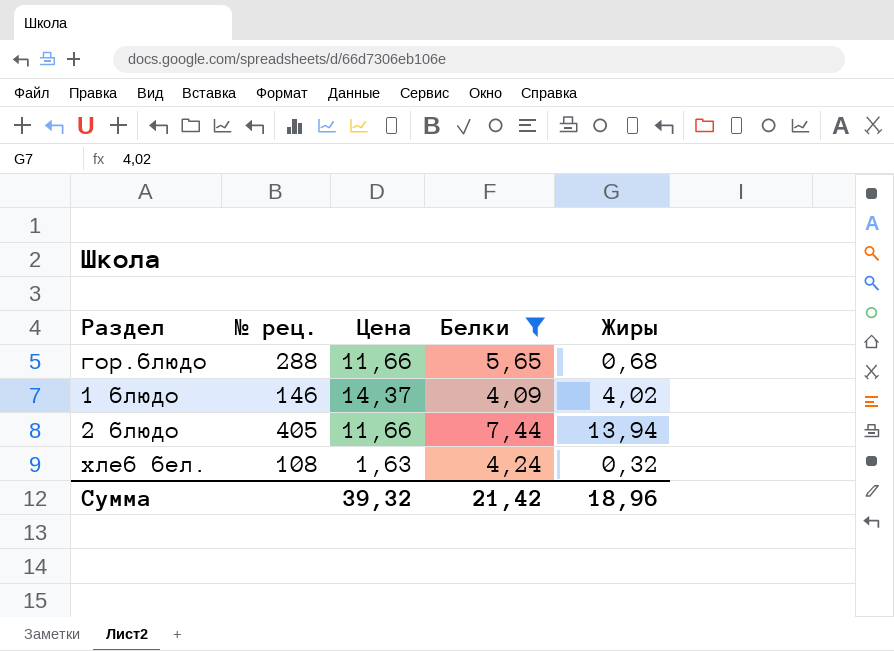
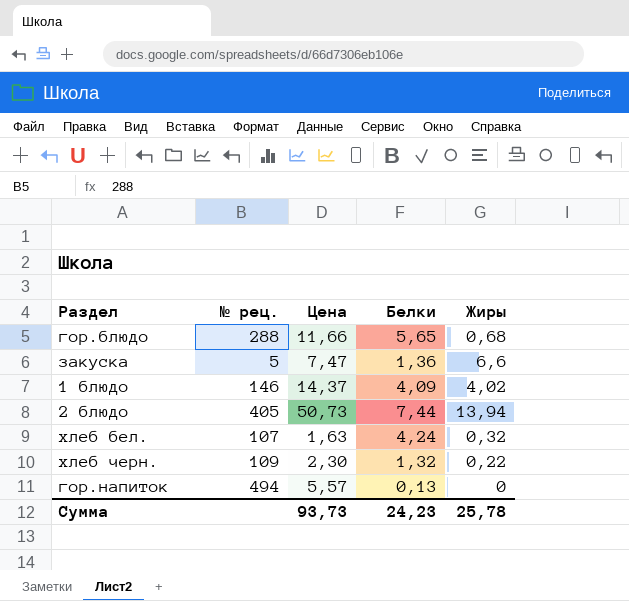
filter: Белки >= 4,09 -> none
2 блюдо | Цена: 11,66 -> 50,73
хлеб бел. | № рец.: 108 -> 107
Сумма | Цена: 39,32 -> 93,73
Сумма | Белки: 21,42 -> 24,23
Сумма | Жиры: 18,96 -> 25,78

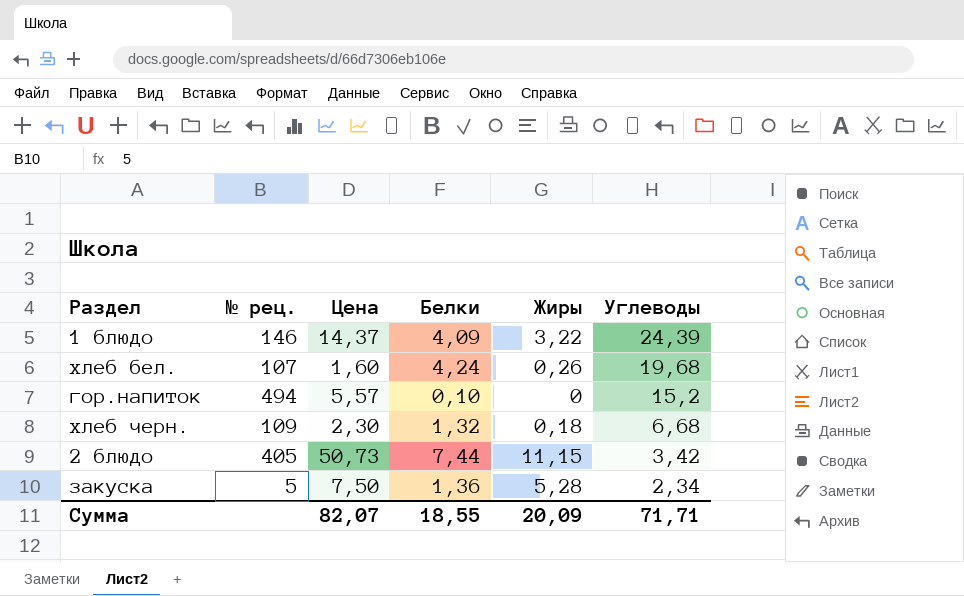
row order: none -> Углеводы descending
column Углеводы | position: none -> 6
row гор.блюдо: 288 | 11,66 | 5,65 | 0,68 -> none
1 блюдо | Жиры: 4,02 -> 3,22
хлеб бел. | Цена: 1,63 -> 1,60
хлеб бел. | Жиры: 0,32 -> 0,26
гор.напиток | Белки: 0,13 -> 0,10
хлеб черн. | Жиры: 0,22 -> 0,18
2 блюдо | Жиры: 13,94 -> 11,15
закуска | Цена: 7,47 -> 7,50
закуска | Жиры: 6,6 -> 5,28
Сумма | Цена: 93,73 -> 82,07
Сумма | Белки: 24,23 -> 18,55
Сумма | Жиры: 25,78 -> 20,09

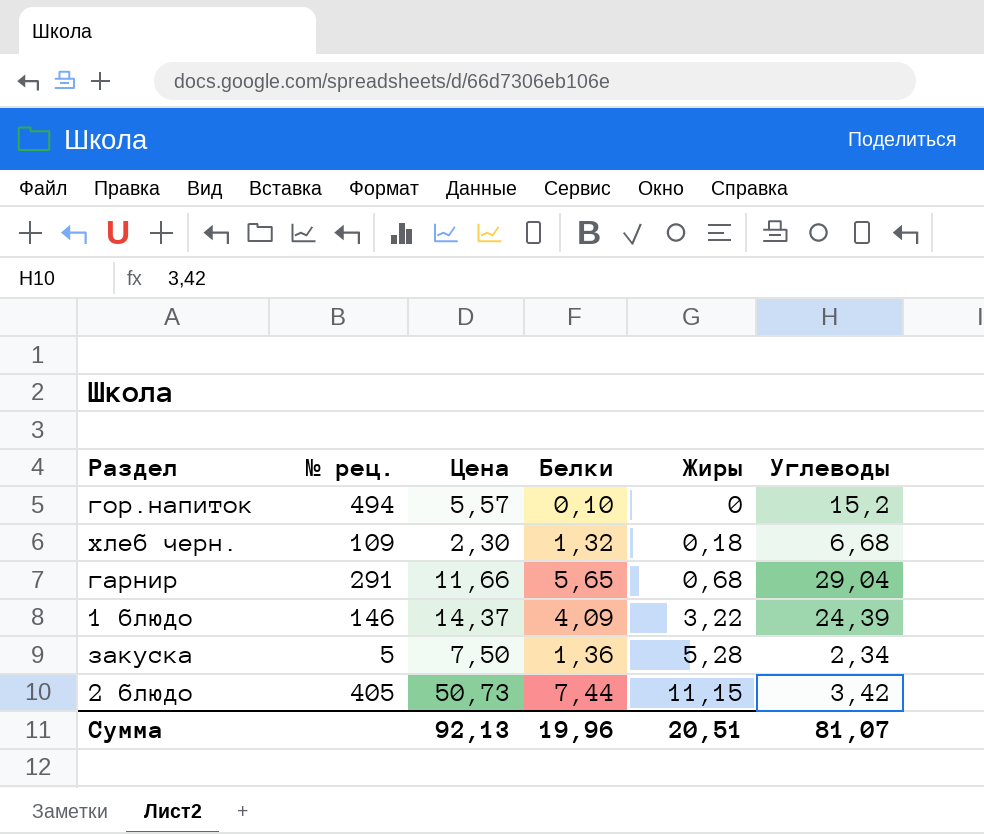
row order: Углеводы descending -> Жиры ascending
row хлеб бел.: 107 | 1,60 | 4,24 | 0,26 | 19,68 -> none
row гарнир: none -> 291 | 11,66 | 5,65 | 0,68 | 29,04
Сумма | Цена: 82,07 -> 92,13
Сумма | Белки: 18,55 -> 19,96
Сумма | Жиры: 20,09 -> 20,51
Сумма | Углеводы: 71,71 -> 81,07

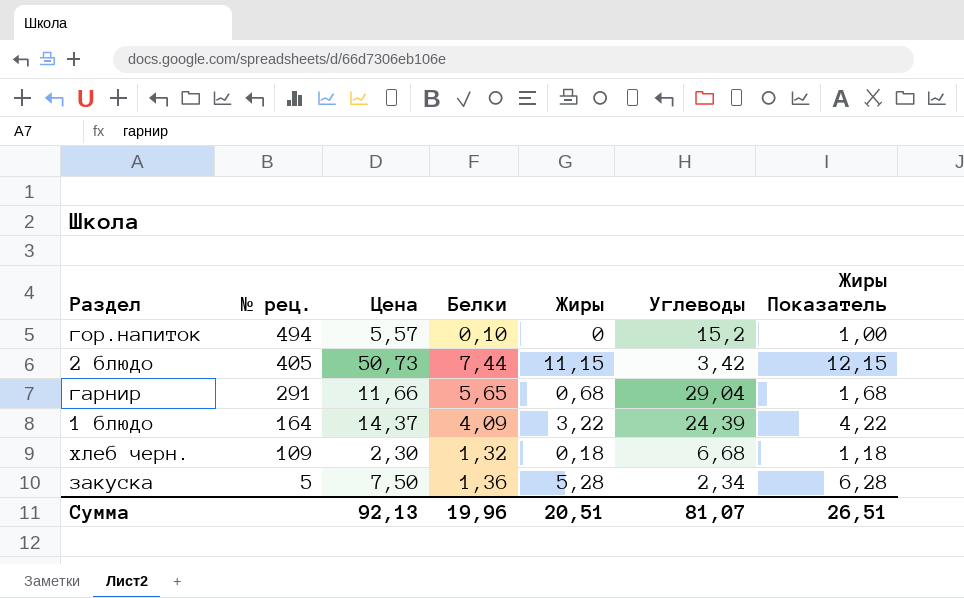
row order: Жиры ascending -> № рец. descending
column Жиры Показатель | formula: none -> [Жиры] + 1
1 блюдо | № рец.: 146 -> 164

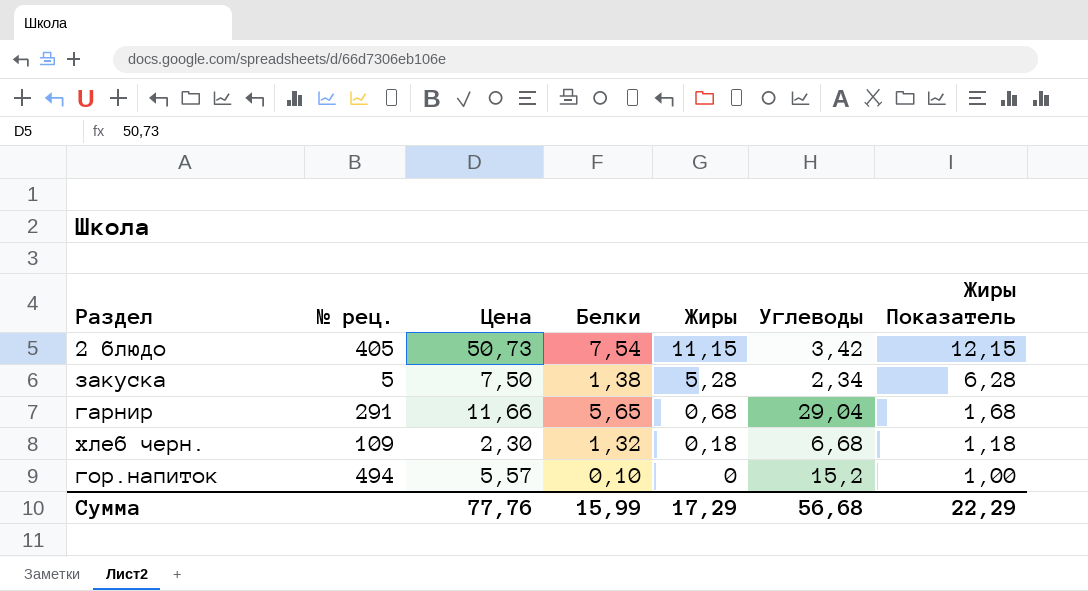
row order: № рец. descending -> Жиры descending
row 1 блюдо: 164 | 14,37 | 4,09 | 3,22 | 24,39 | 4,22 -> none
2 блюдо | Белки: 7,44 -> 7,54
закуска | Белки: 1,36 -> 1,38
Сумма | Цена: 92,13 -> 77,76
Сумма | Белки: 19,96 -> 15,99
Сумма | Жиры: 20,51 -> 17,29
Сумма | Углеводы: 81,07 -> 56,68
Сумма | Жиры Показатель: 26,51 -> 22,29

